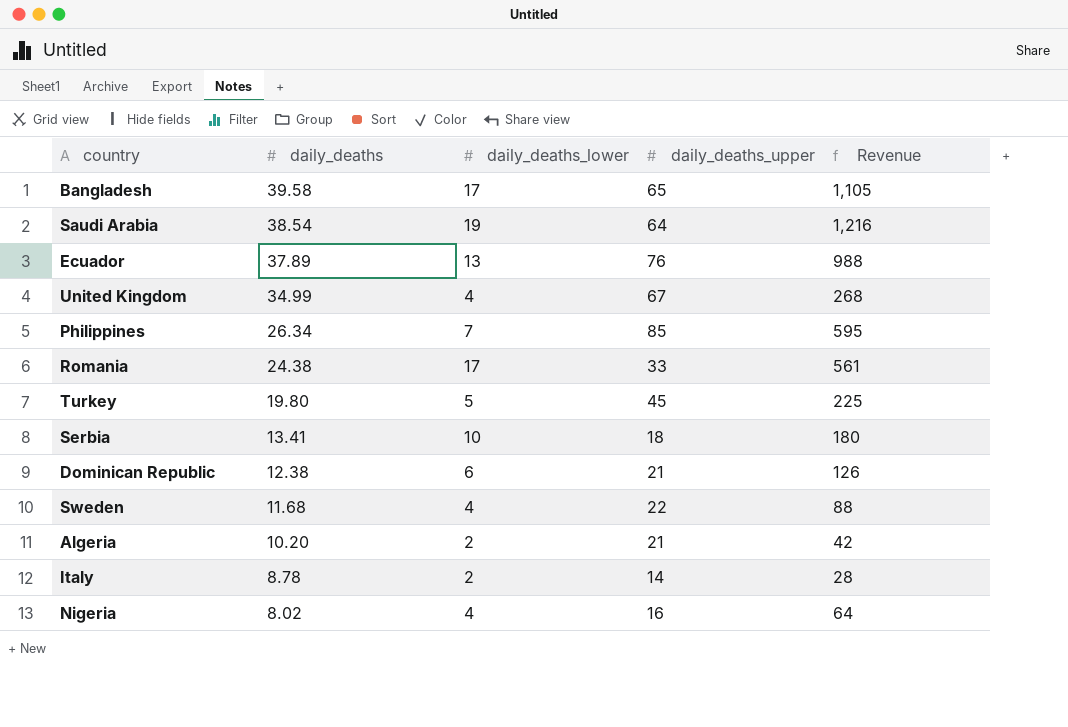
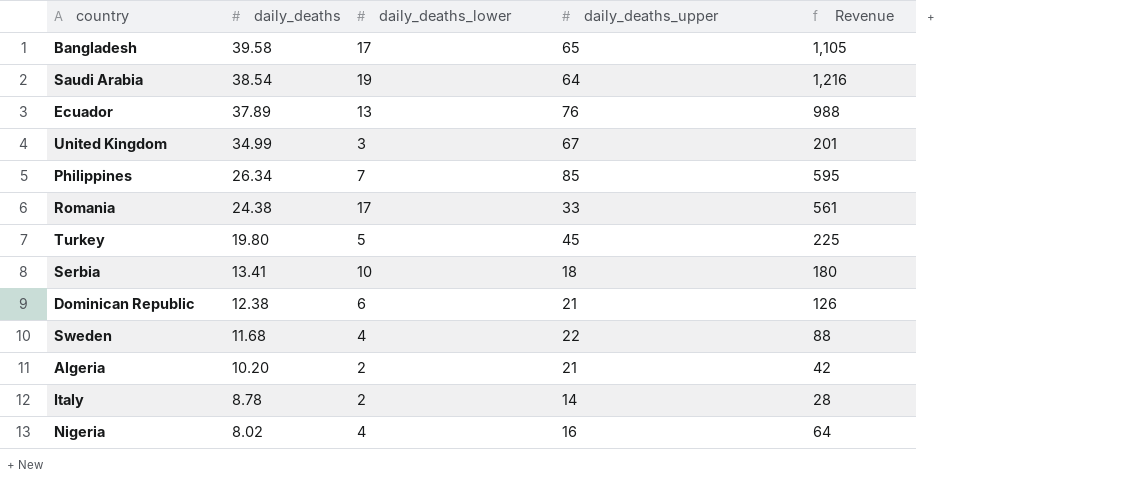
United Kingdom | daily_deaths_lower: 4 -> 3
United Kingdom | Revenue: 268 -> 201

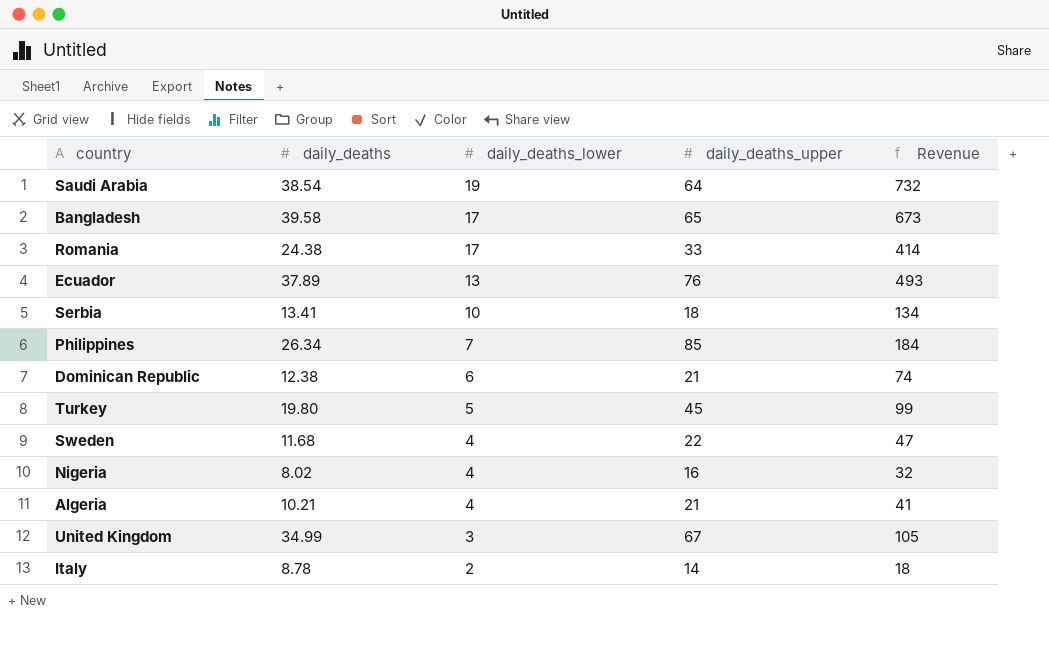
row order: daily_deaths descending -> daily_deaths_lower descending
column Revenue | formula: [daily_deaths_lower] * [daily_deaths_upper] -> [daily_deaths] * [daily_deaths_lower]
Algeria | daily_deaths: 10.20 -> 10.21
Algeria | daily_deaths_lower: 2 -> 4

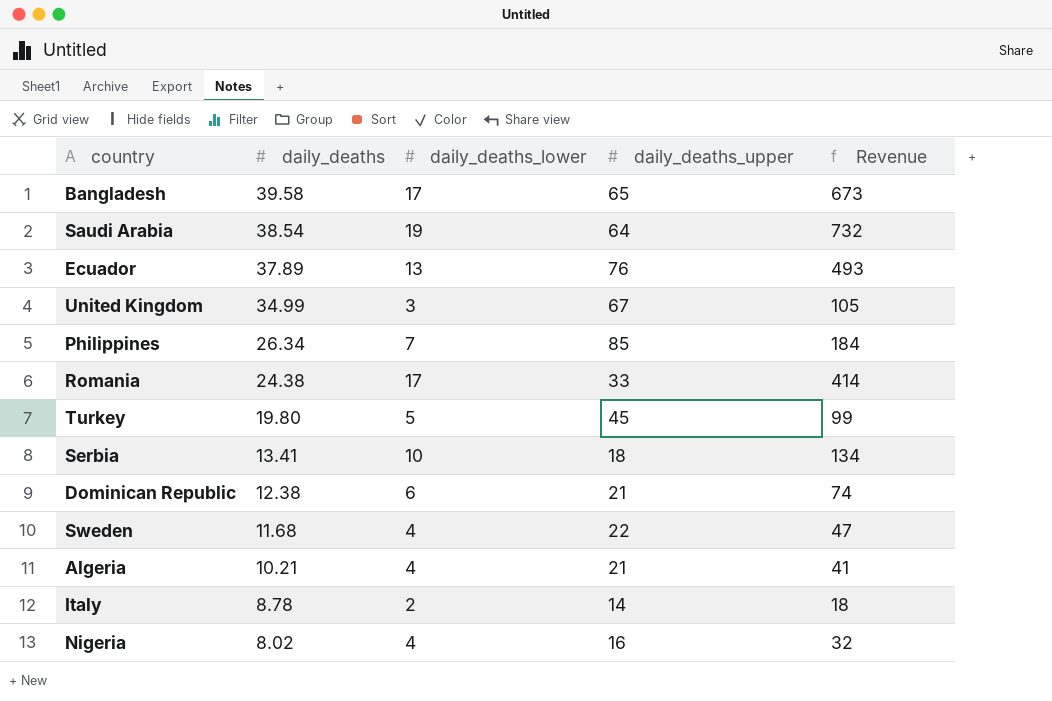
row order: daily_deaths_lower descending -> daily_deaths descending

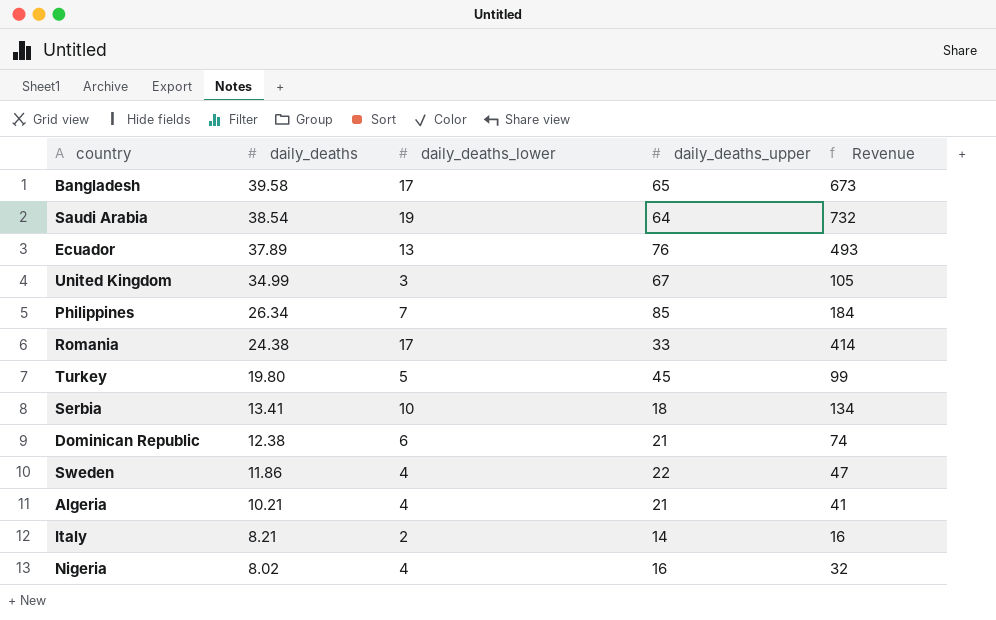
Sweden | daily_deaths: 11.68 -> 11.86
Italy | daily_deaths: 8.78 -> 8.21
Italy | Revenue: 18 -> 16

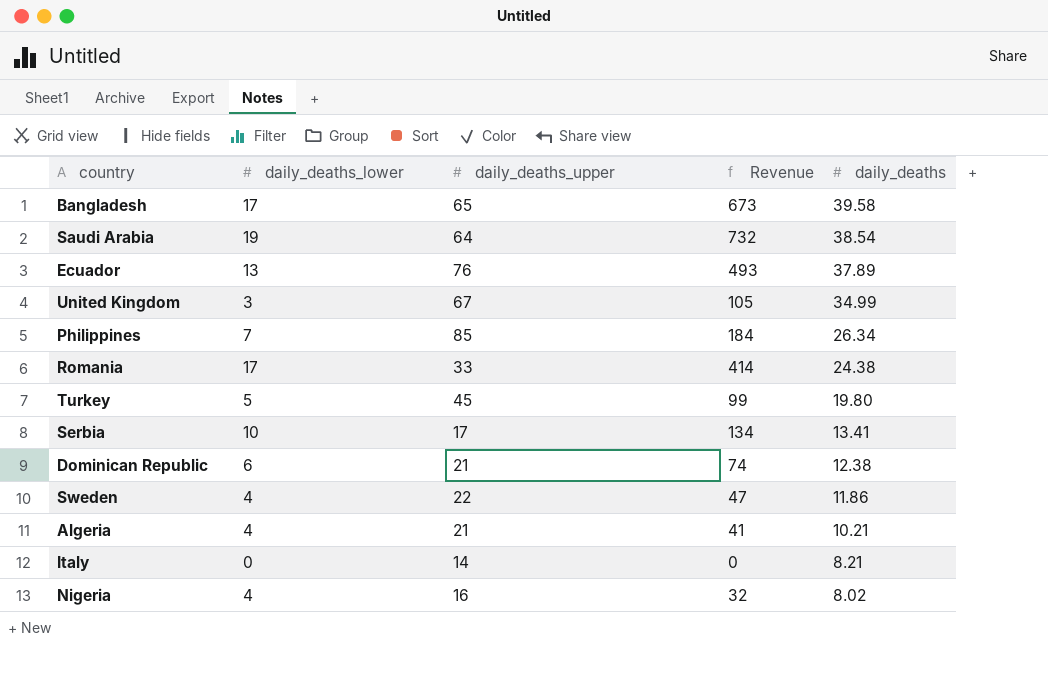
column daily_deaths | position: 2 -> 5
Serbia | daily_deaths_upper: 18 -> 17
Italy | daily_deaths_lower: 2 -> 0
Italy | Revenue: 16 -> 0

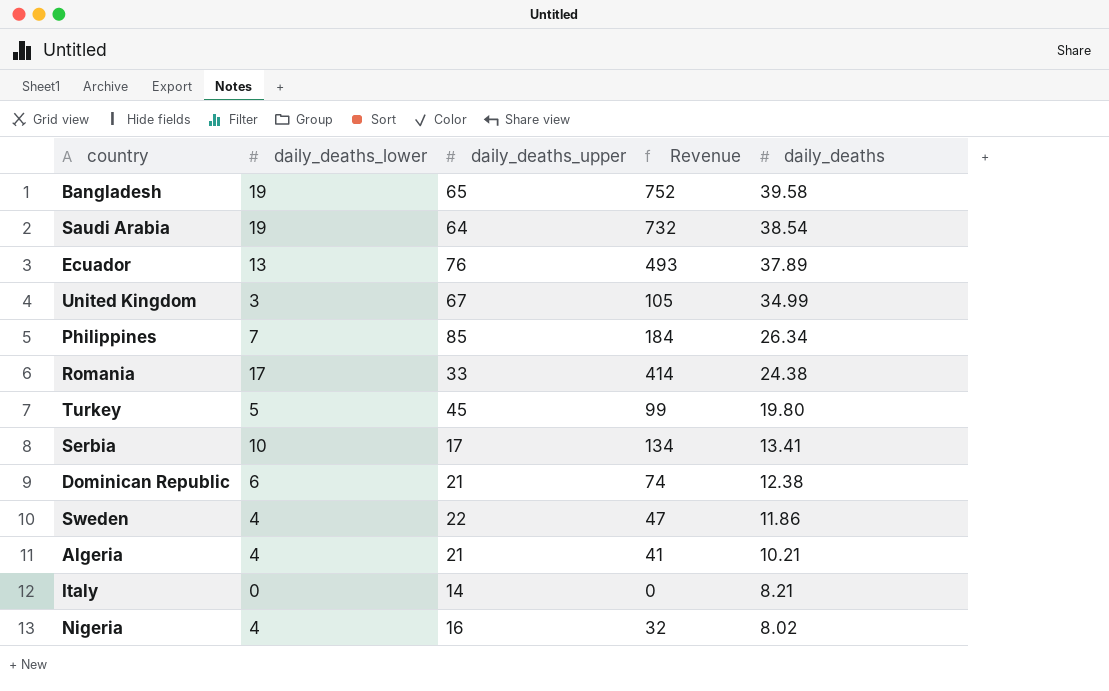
Bangladesh | daily_deaths_lower: 17 -> 19
Bangladesh | Revenue: 673 -> 752

